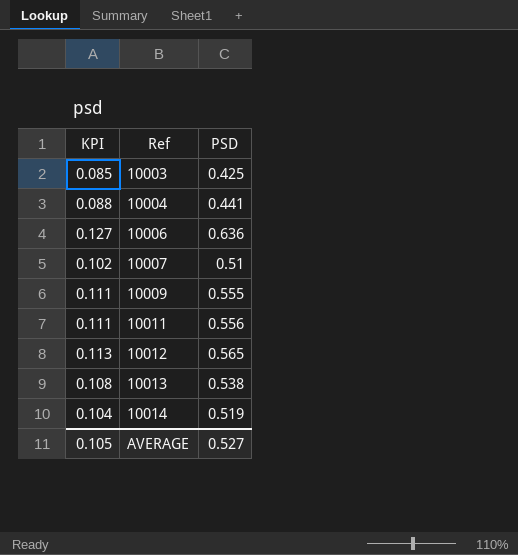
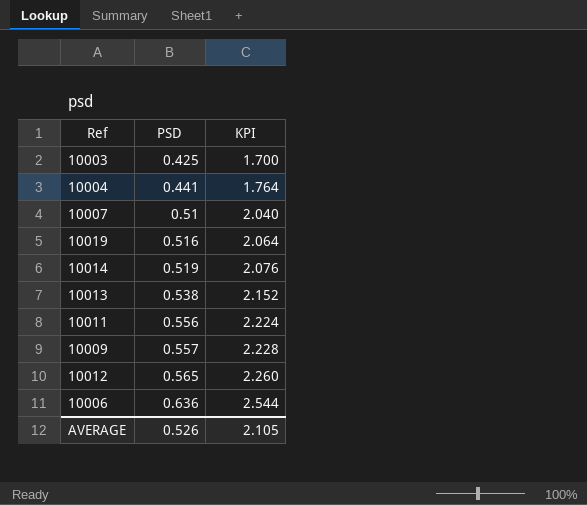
row order: Ref ascending -> PSD ascending
column KPI | formula: [PSD] * 0.2 -> [PSD] * 4
column KPI | position: 1 -> 3
row 10019: none -> 0.516 | 2.064
10009 | PSD: 0.555 -> 0.557
AVERAGE | PSD: 0.527 -> 0.526
AVERAGE | KPI: 0.105 -> 2.105

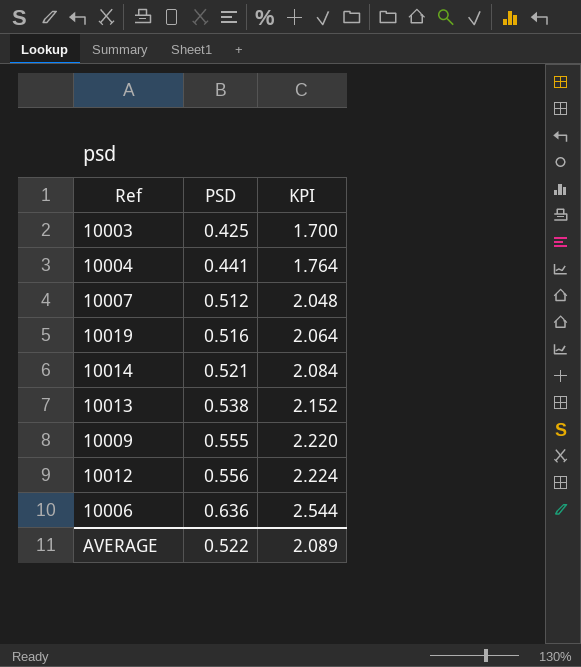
row 10011: 0.556 | 2.224 -> none
10007 | PSD: 0.51 -> 0.512
10007 | KPI: 2.040 -> 2.048
10014 | PSD: 0.519 -> 0.521
10014 | KPI: 2.076 -> 2.084
10009 | PSD: 0.557 -> 0.555
10009 | KPI: 2.228 -> 2.220
10012 | PSD: 0.565 -> 0.556
10012 | KPI: 2.260 -> 2.224
AVERAGE | PSD: 0.526 -> 0.522
AVERAGE | KPI: 2.105 -> 2.089

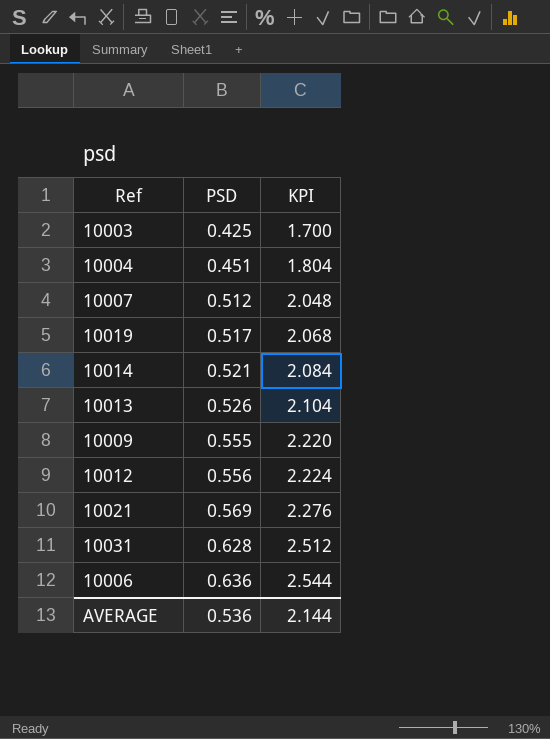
10004 | PSD: 0.441 -> 0.451
10004 | KPI: 1.764 -> 1.804
10019 | PSD: 0.516 -> 0.517
10019 | KPI: 2.064 -> 2.068
10013 | PSD: 0.538 -> 0.526
10013 | KPI: 2.152 -> 2.104
row 10021: none -> 0.569 | 2.276
row 10031: none -> 0.628 | 2.512
AVERAGE | PSD: 0.522 -> 0.536
AVERAGE | KPI: 2.089 -> 2.144

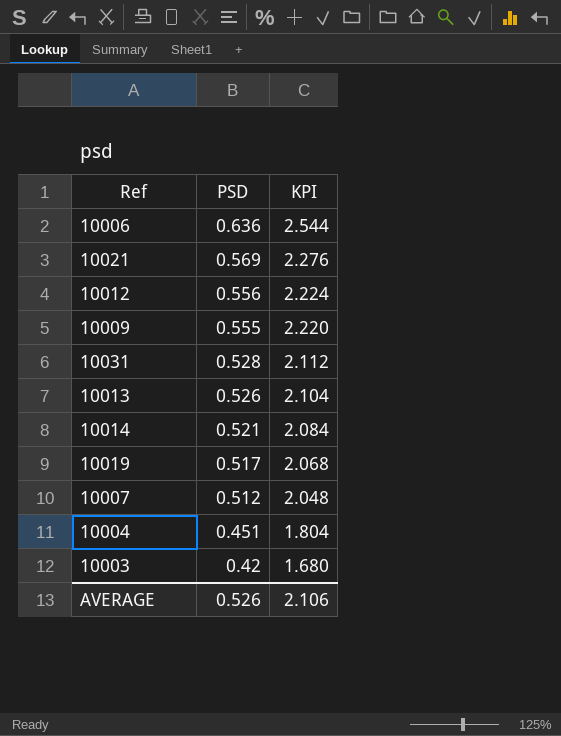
row order: PSD ascending -> PSD descending
10031 | PSD: 0.628 -> 0.528
10031 | KPI: 2.512 -> 2.112
10003 | PSD: 0.425 -> 0.42
10003 | KPI: 1.700 -> 1.680
AVERAGE | PSD: 0.536 -> 0.526
AVERAGE | KPI: 2.144 -> 2.106

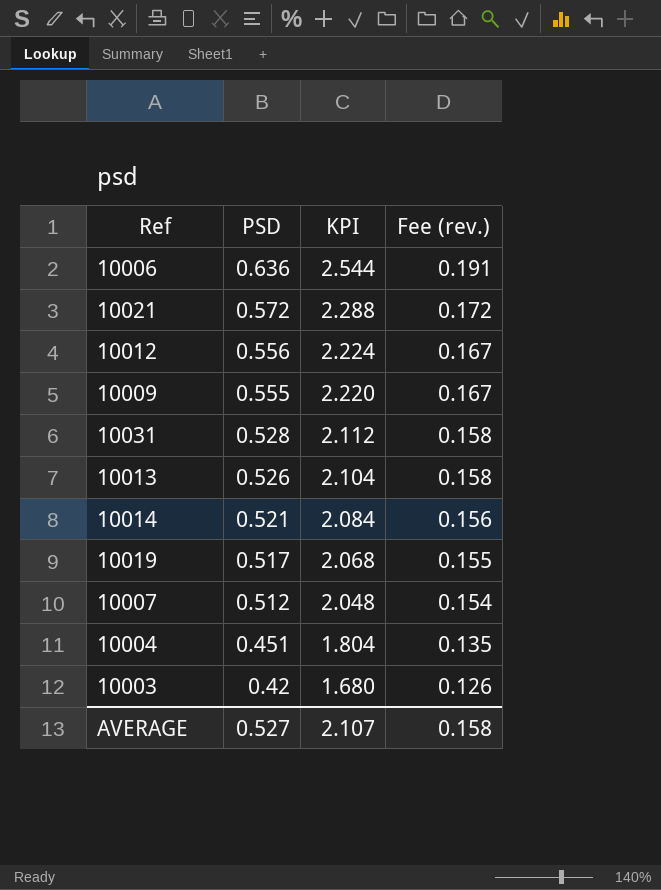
column Fee (rev.) | formula: none -> [PSD] * 0.3
10021 | PSD: 0.569 -> 0.572
10021 | KPI: 2.276 -> 2.288
AVERAGE | PSD: 0.526 -> 0.527
AVERAGE | KPI: 2.106 -> 2.107

